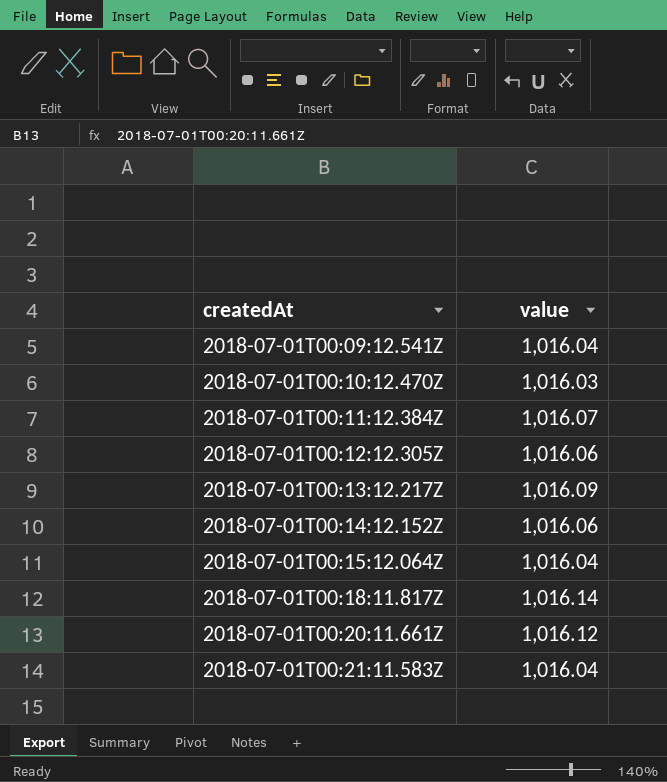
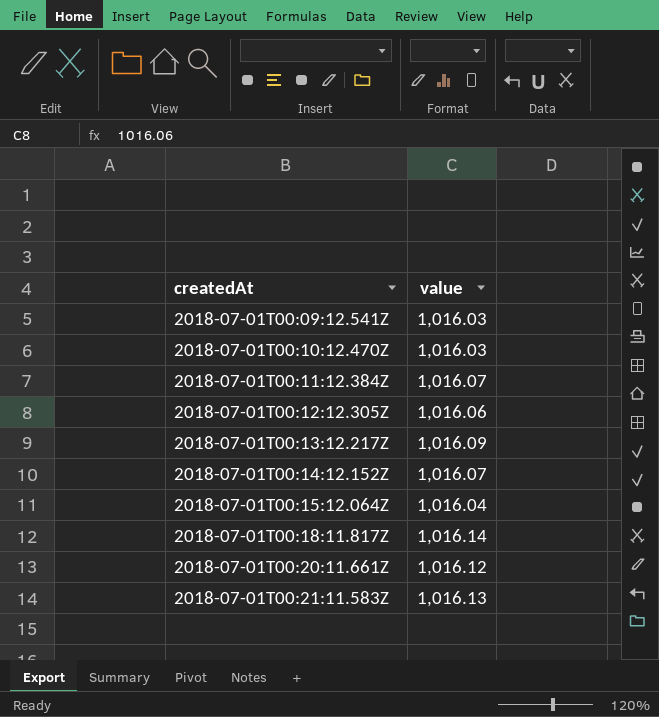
2018-07-01T00:09:12.541Z | value: 1,016.04 -> 1,016.03
2018-07-01T00:14:12.152Z | value: 1,016.06 -> 1,016.07
2018-07-01T00:21:11.583Z | value: 1,016.04 -> 1,016.13

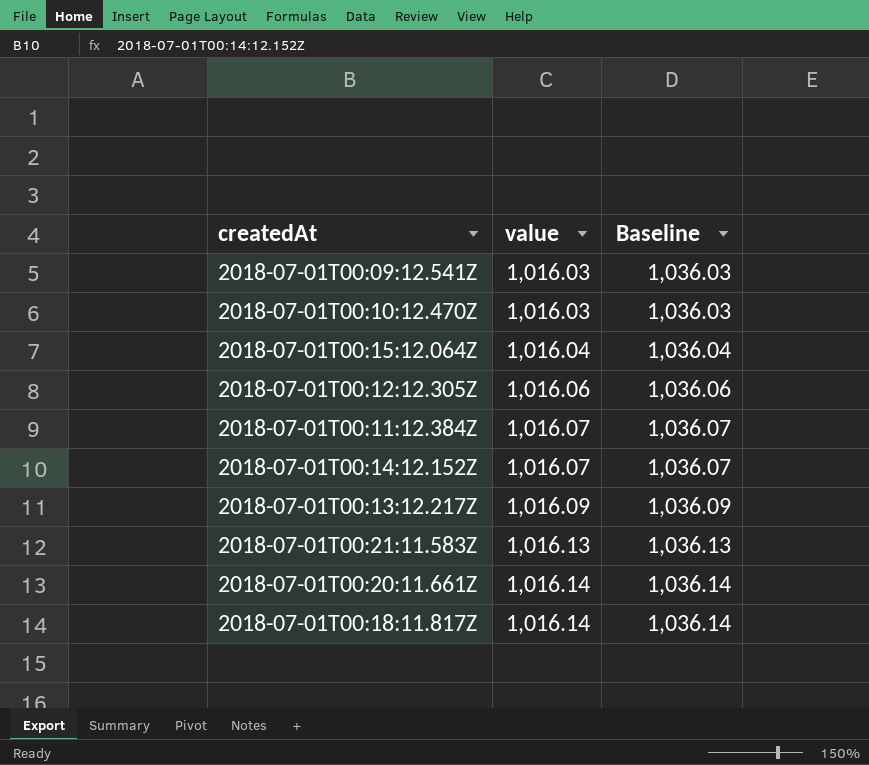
row order: createdAt ascending -> value ascending
column Baseline | formula: none -> [value] + 20
2018-07-01T00:20:11.661Z | value: 1,016.12 -> 1,016.14

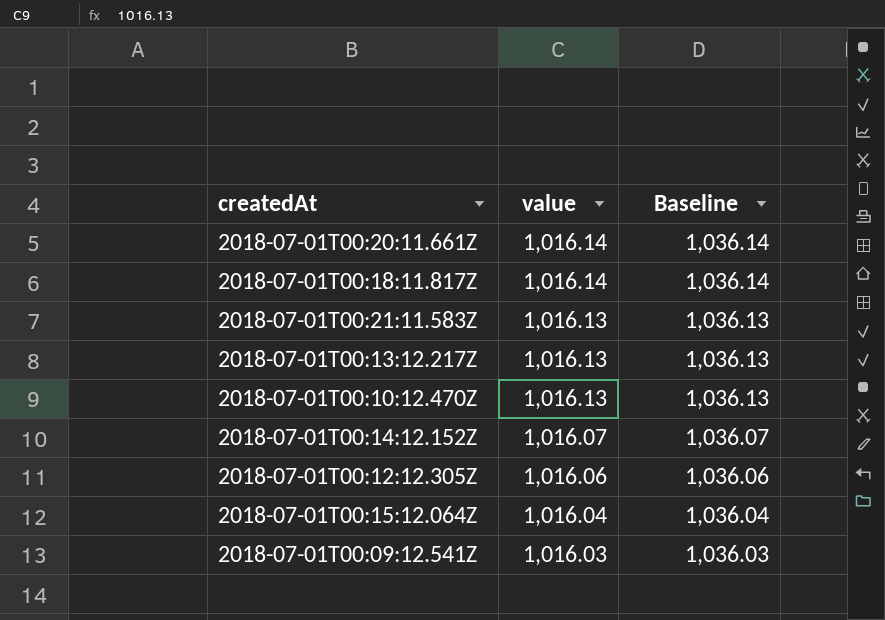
row order: value ascending -> value descending
row 2018-07-01T00:11:12.384Z: 1,016.07 | 1,036.07 -> none
2018-07-01T00:13:12.217Z | value: 1,016.09 -> 1,016.13
2018-07-01T00:13:12.217Z | Baseline: 1,036.09 -> 1,036.13
2018-07-01T00:10:12.470Z | value: 1,016.03 -> 1,016.13
2018-07-01T00:10:12.470Z | Baseline: 1,036.03 -> 1,036.13

